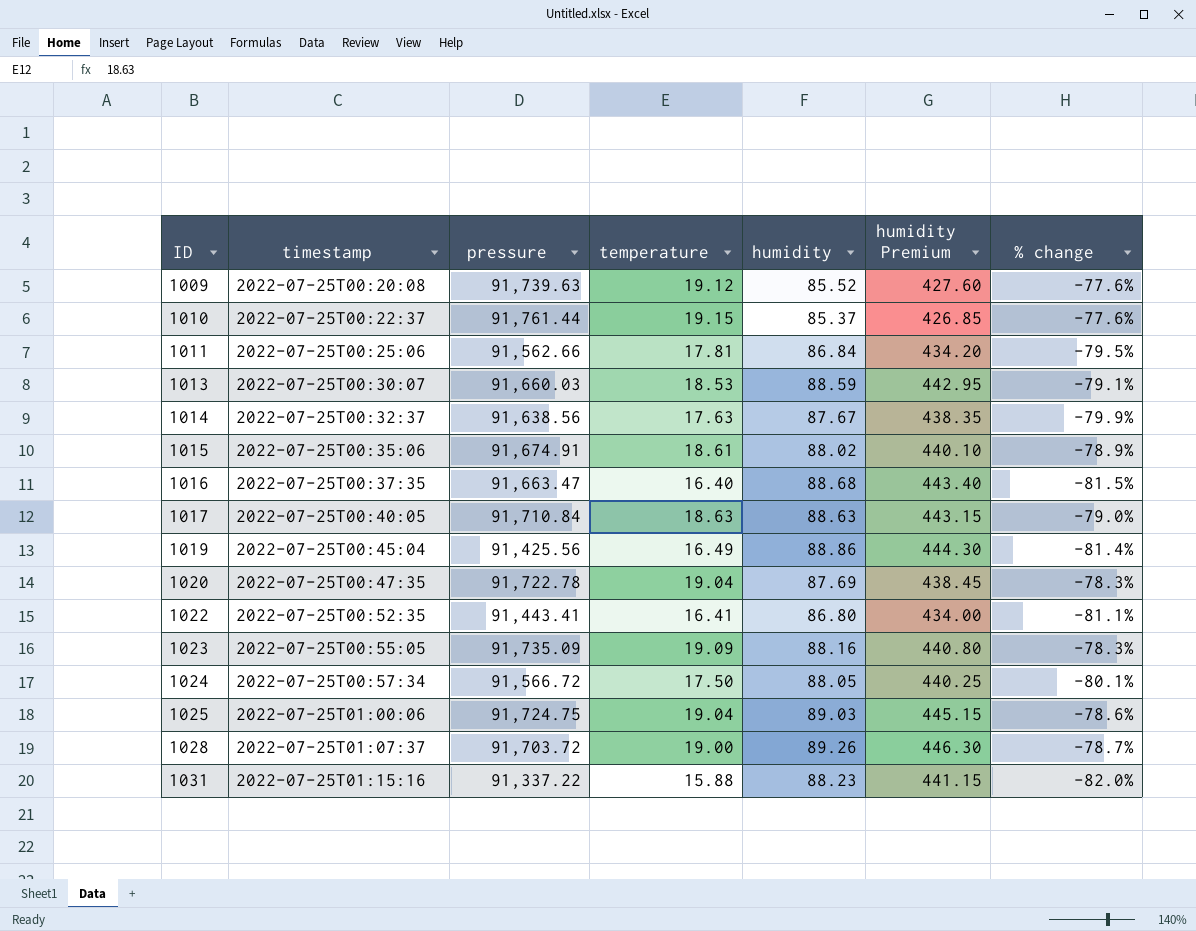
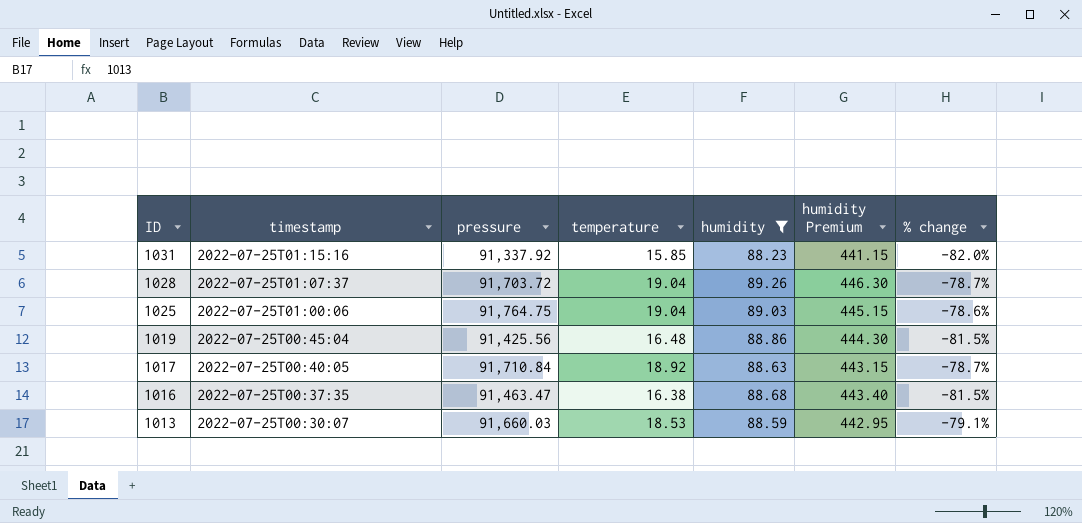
filter: none -> humidity >= 88.23
row order: ID ascending -> ID descending
1031 | pressure: 91,337.22 -> 91,337.92
1031 | temperature: 15.88 -> 15.85
1028 | temperature: 19.00 -> 19.04
1025 | pressure: 91,724.75 -> 91,764.75
1019 | temperature: 16.49 -> 16.48
1019 | % change: -81.4% -> -81.5%
1017 | temperature: 18.63 -> 18.92
1017 | % change: -79.0% -> -78.7%
1016 | pressure: 91,663.47 -> 91,463.47
1016 | temperature: 16.40 -> 16.38

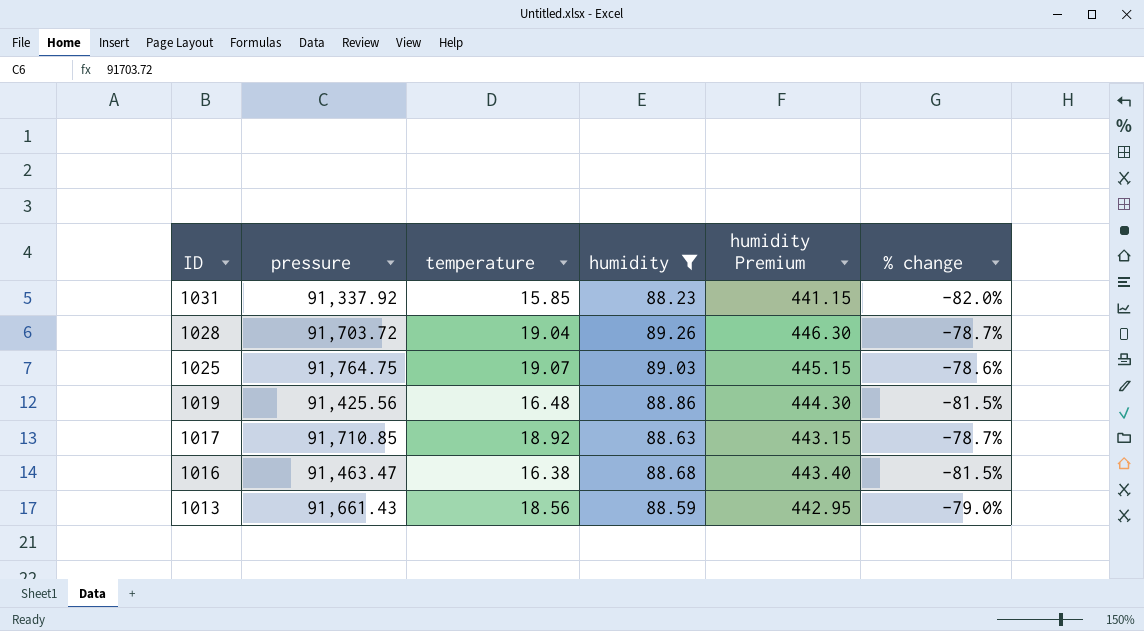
column timestamp | position: 2 -> none
1025 | temperature: 19.04 -> 19.07
1017 | pressure: 91,710.84 -> 91,710.85
1013 | pressure: 91,660.03 -> 91,661.43
1013 | temperature: 18.53 -> 18.56
1013 | % change: -79.1% -> -79.0%

